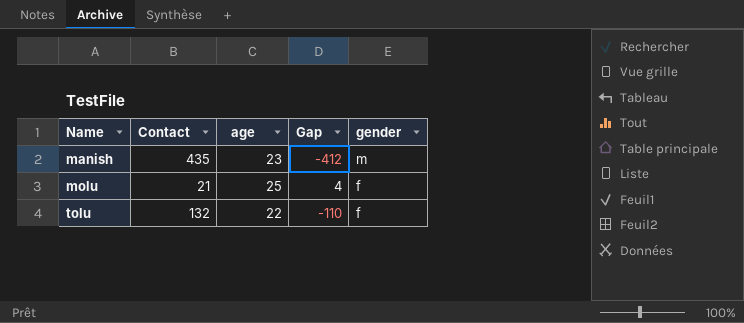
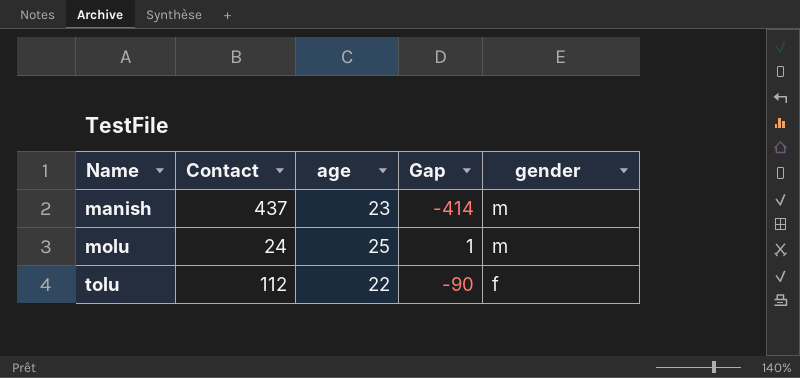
manish | Contact: 435 -> 437
manish | Gap: -412 -> -414
molu | Contact: 21 -> 24
molu | Gap: 4 -> 1
molu | gender: f -> m
tolu | Contact: 132 -> 112
tolu | Gap: -110 -> -90

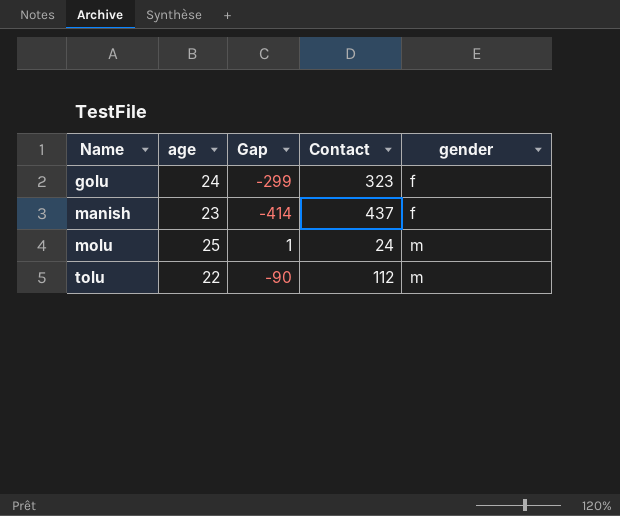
column Contact | position: 2 -> 4
row golu: none -> 24 | -299 | 323 | f
manish | gender: m -> f
tolu | gender: f -> m

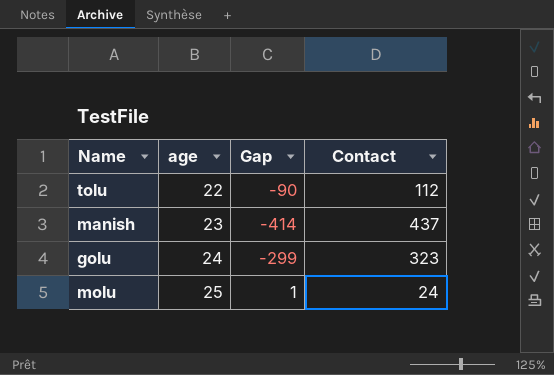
row order: Name ascending -> age ascending
column gender | position: 5 -> none

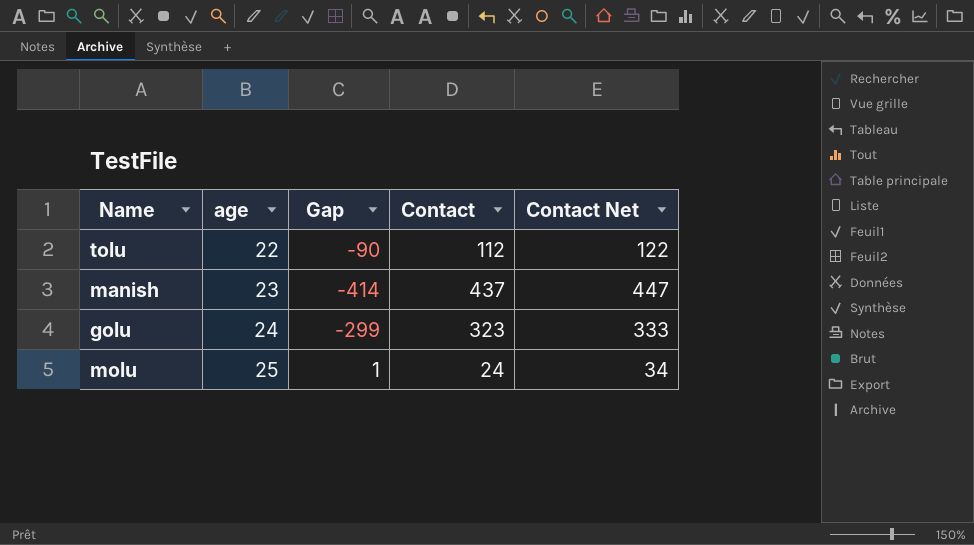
column Contact Net | formula: none -> [Contact] + 10

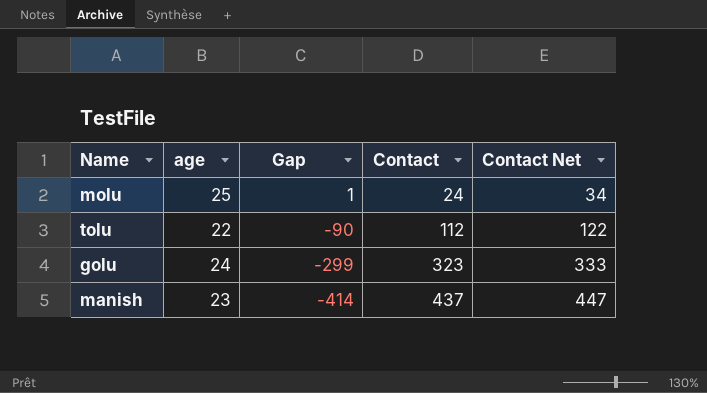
row order: age ascending -> Gap descending

